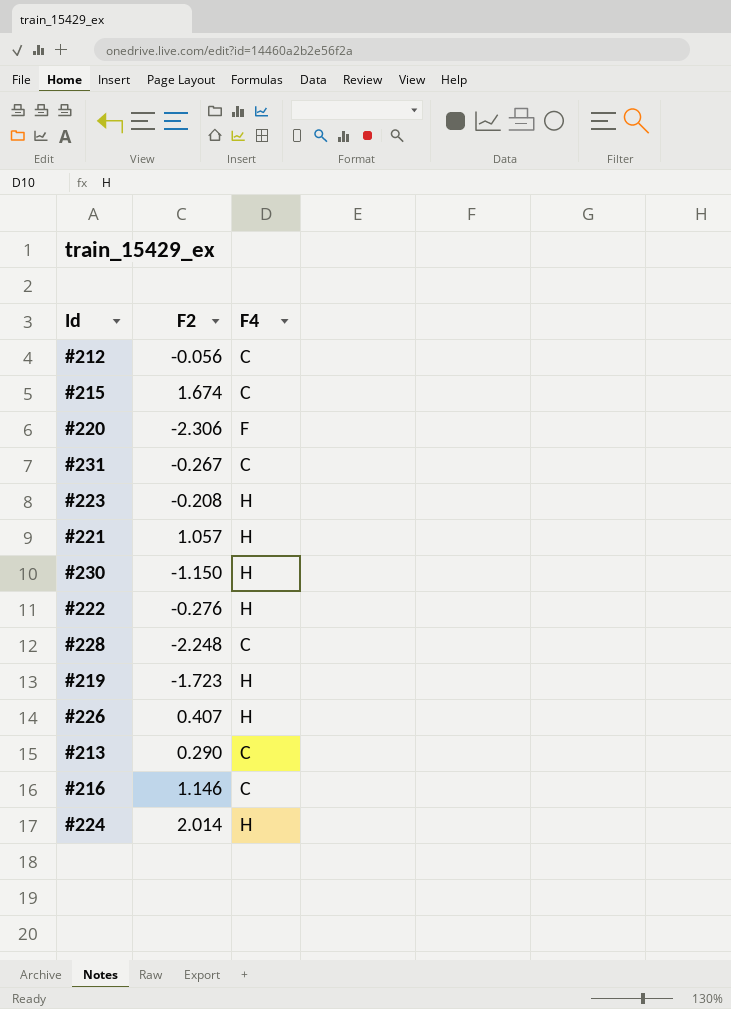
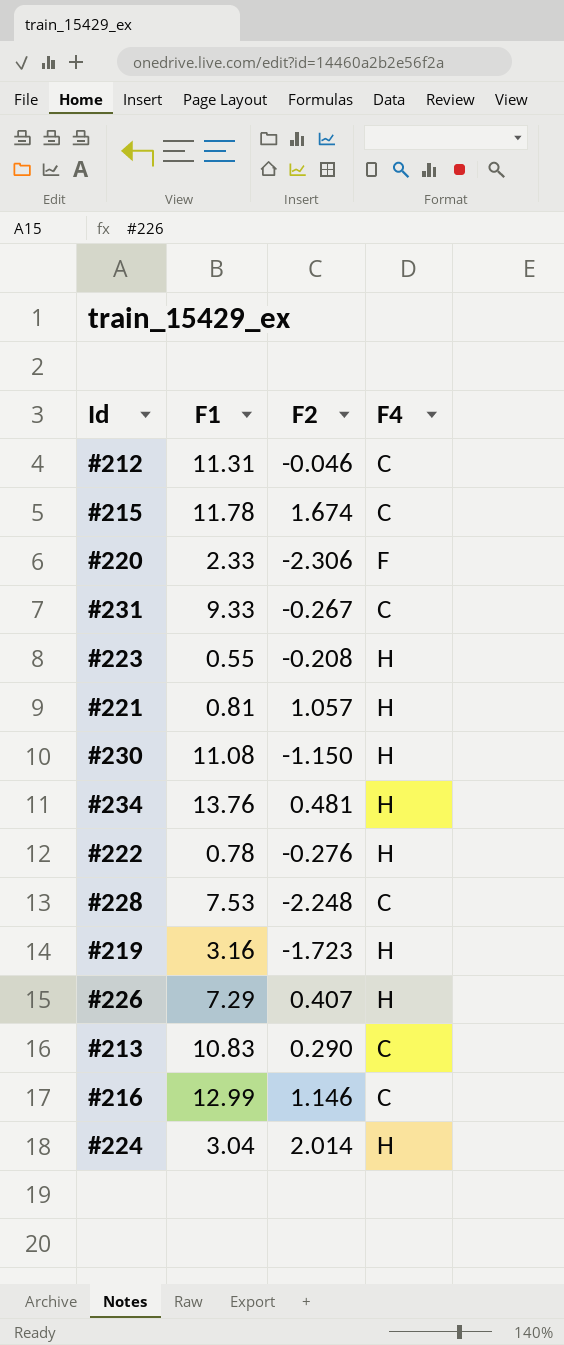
column F1 | position: none -> 2
#212 | F2: -0.056 -> -0.046
row #234: none -> 13.76 | 0.481 | H

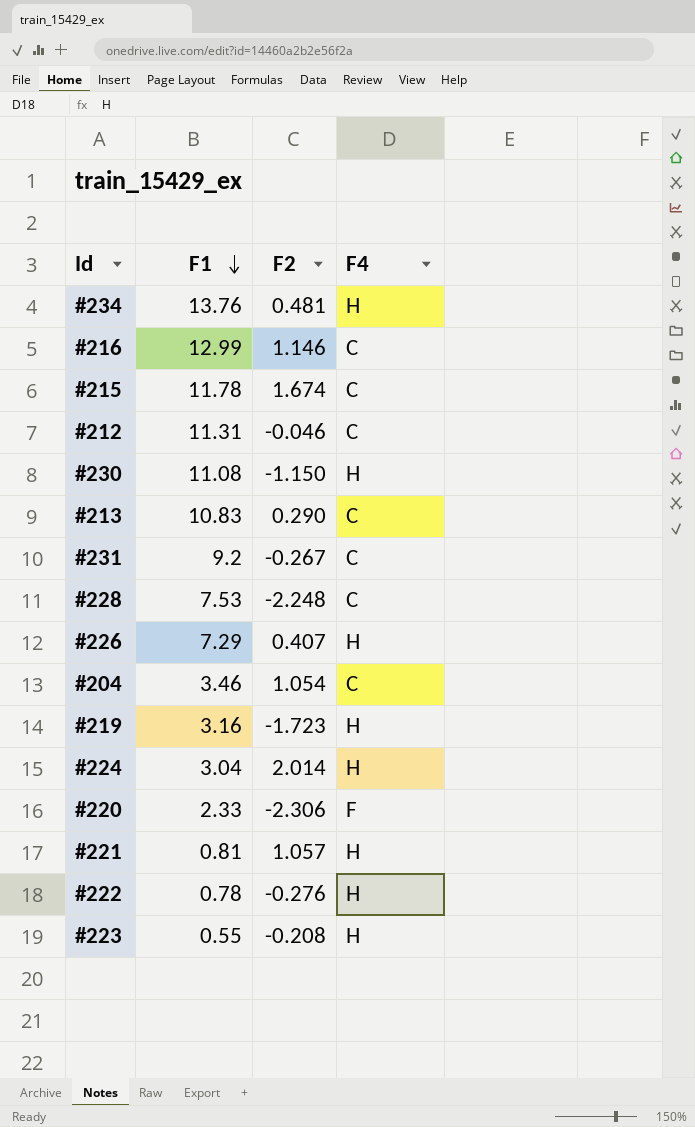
row order: none -> F1 descending
#231 | F1: 9.33 -> 9.2
row #204: none -> 3.46 | 1.054 | C

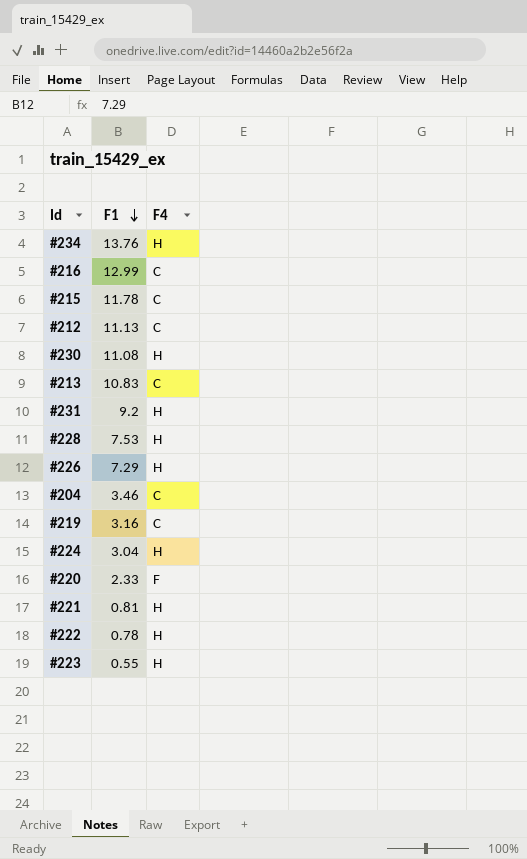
column F2 | position: 3 -> none
#212 | F1: 11.31 -> 11.13
#231 | F4: C -> H
#228 | F4: C -> H
#219 | F4: H -> C

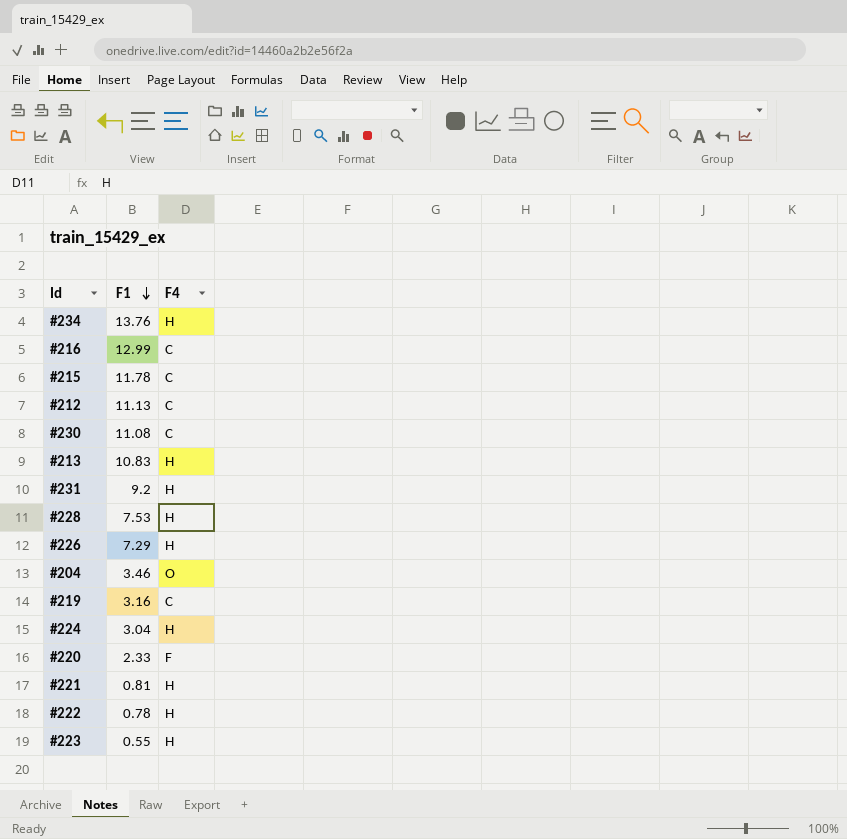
#230 | F4: H -> C
#213 | F4: C -> H
#204 | F4: C -> O

